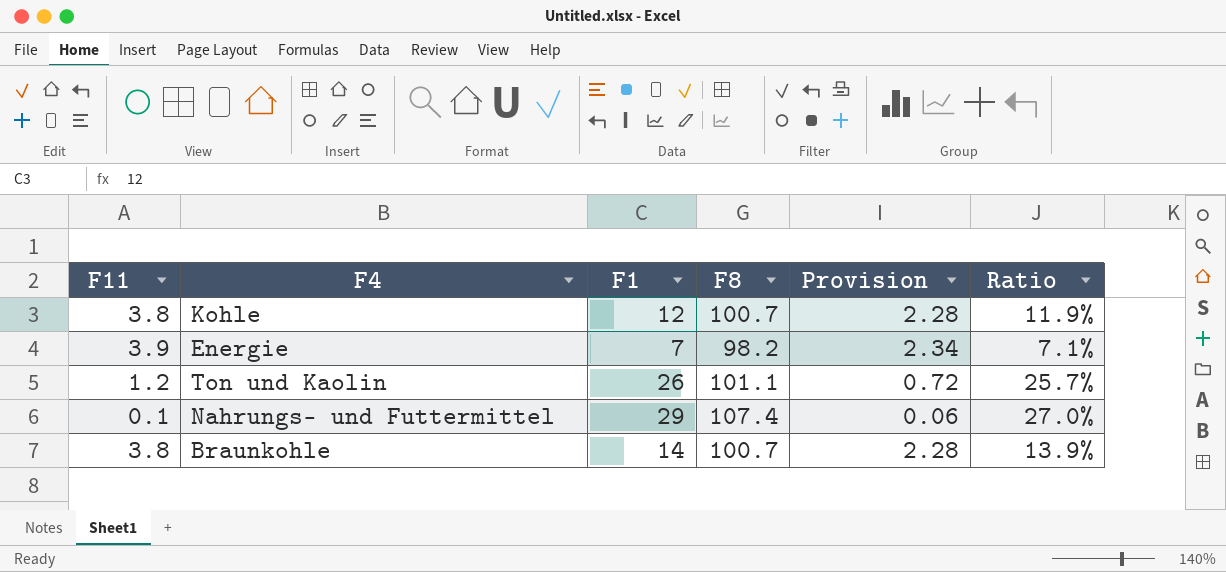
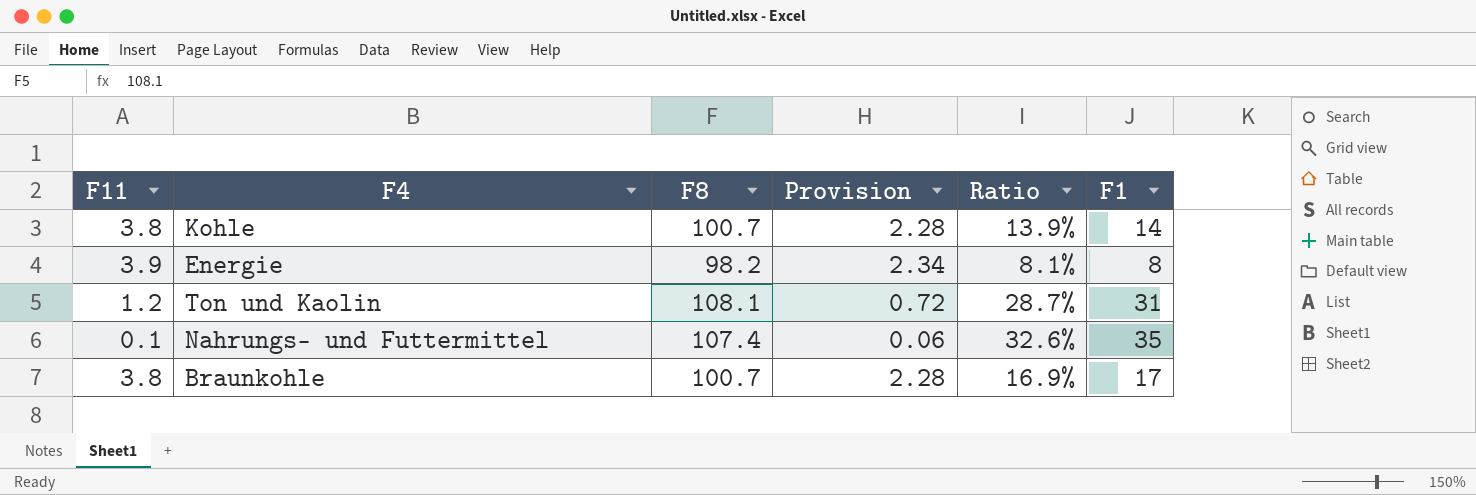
column F1 | position: 3 -> 6
Kohle | Ratio: 11.9% -> 13.9%
Kohle | F1: 12 -> 14
Energie | Ratio: 7.1% -> 8.1%
Energie | F1: 7 -> 8
Ton und Kaolin | F8: 101.1 -> 108.1
Ton und Kaolin | Ratio: 25.7% -> 28.7%
Ton und Kaolin | F1: 26 -> 31
Nahrungs- und Futtermittel | Ratio: 27.0% -> 32.6%
Nahrungs- und Futtermittel | F1: 29 -> 35
Braunkohle | Ratio: 13.9% -> 16.9%
Braunkohle | F1: 14 -> 17

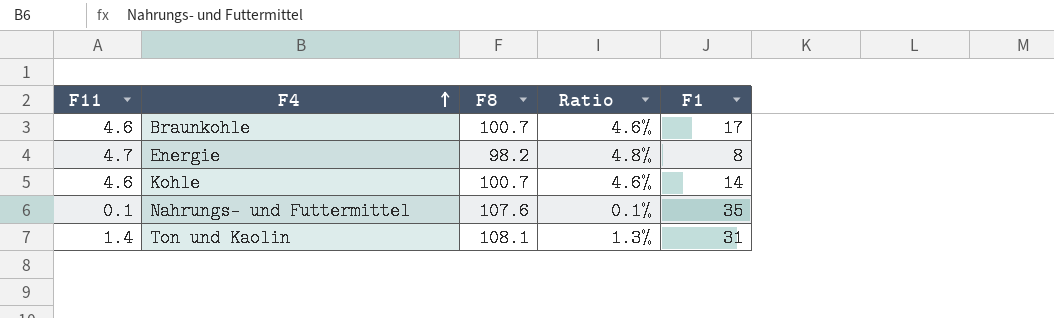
row order: none -> F4 ascending
column Provision | formula: [F11] * 0.6 -> none
column Ratio | formula: [F1] / [F8] -> [F11] / [F8]
Braunkohle | F11: 3.8 -> 4.6
Energie | F11: 3.9 -> 4.7
Kohle | F11: 3.8 -> 4.6
Nahrungs- und Futtermittel | F8: 107.4 -> 107.6
Ton und Kaolin | F11: 1.2 -> 1.4

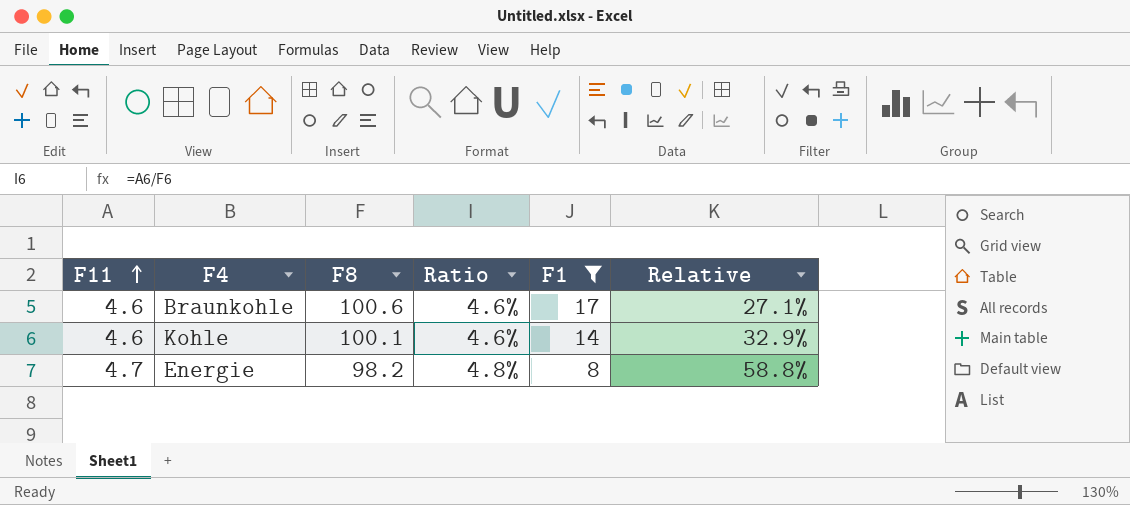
filter: none -> F1 <= 17
row order: F4 ascending -> F11 ascending
column Relative | formula: none -> [F11] / [F1]
Braunkohle | F8: 100.7 -> 100.6
Kohle | F8: 100.7 -> 100.1

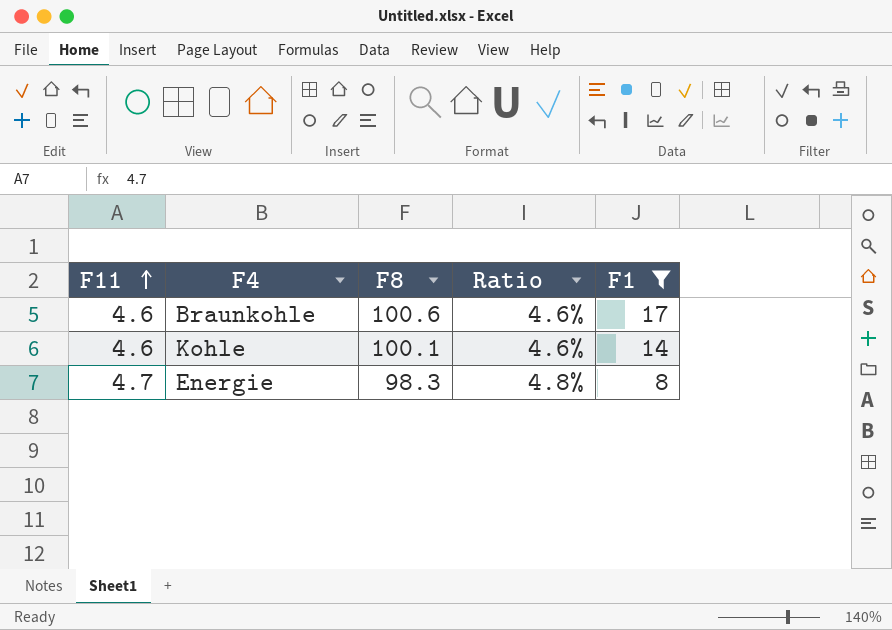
column Relative | formula: [F11] / [F1] -> none
Energie | F8: 98.2 -> 98.3

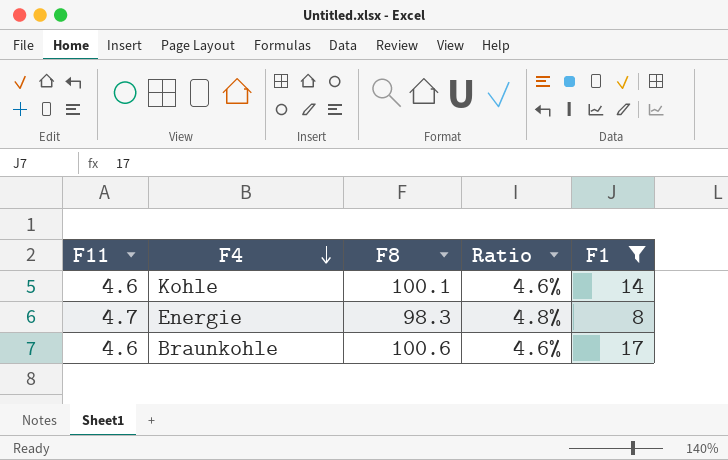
row order: F11 ascending -> F4 descending

